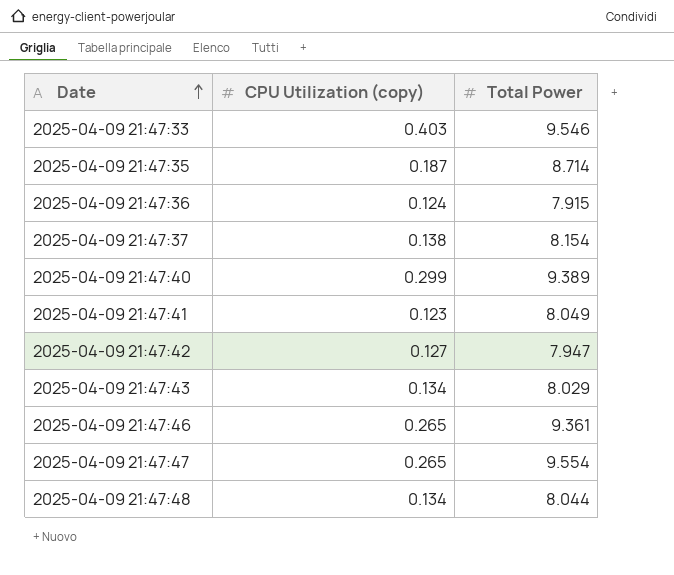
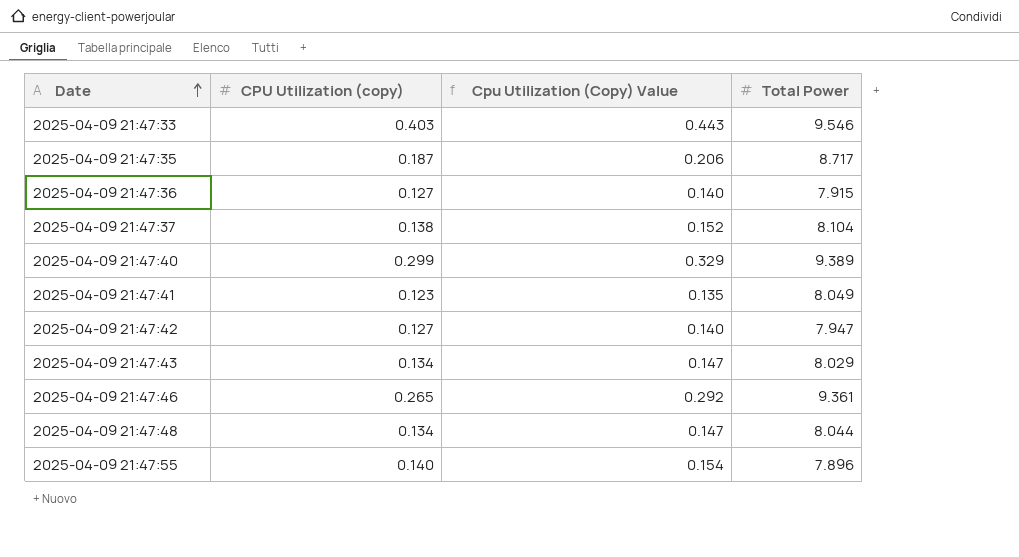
column Cpu Utilization (Copy) Value | formula: none -> [CPU Utilization (copy)] * 1.1
row 2025-04-09 21:47:47: 0.265 | 9.554 -> none
2025-04-09 21:47:35 | Total Power: 8.714 -> 8.717
2025-04-09 21:47:36 | CPU Utilization (copy): 0.124 -> 0.127
2025-04-09 21:47:37 | Total Power: 8.154 -> 8.104
row 2025-04-09 21:47:55: none -> 0.140 | 0.154 | 7.896

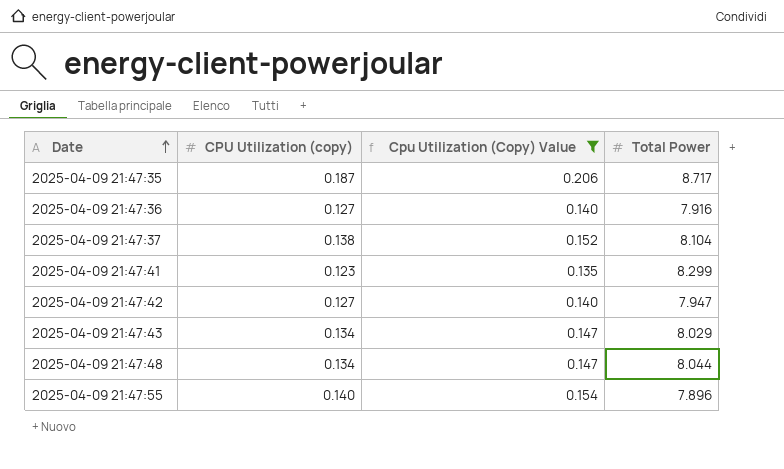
filter: none -> Cpu Utilization (Copy) Value <= 0.206
2025-04-09 21:47:36 | Total Power: 7.915 -> 7.916
2025-04-09 21:47:41 | Total Power: 8.049 -> 8.299

